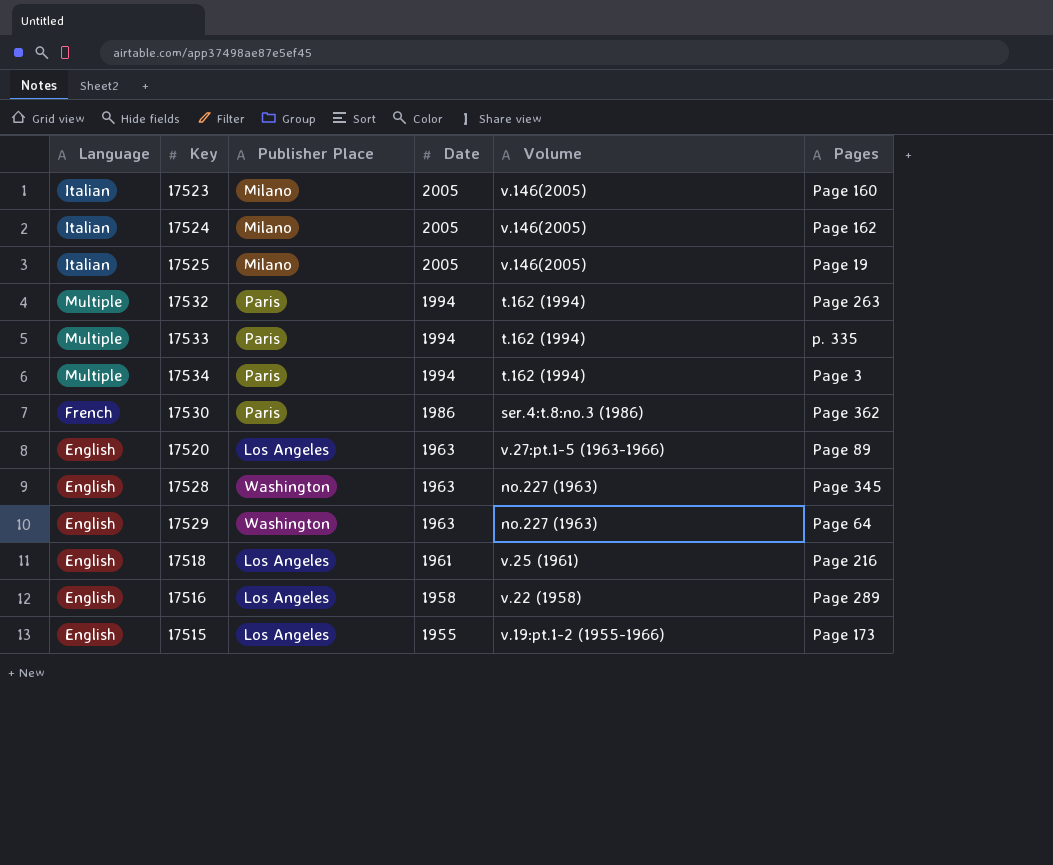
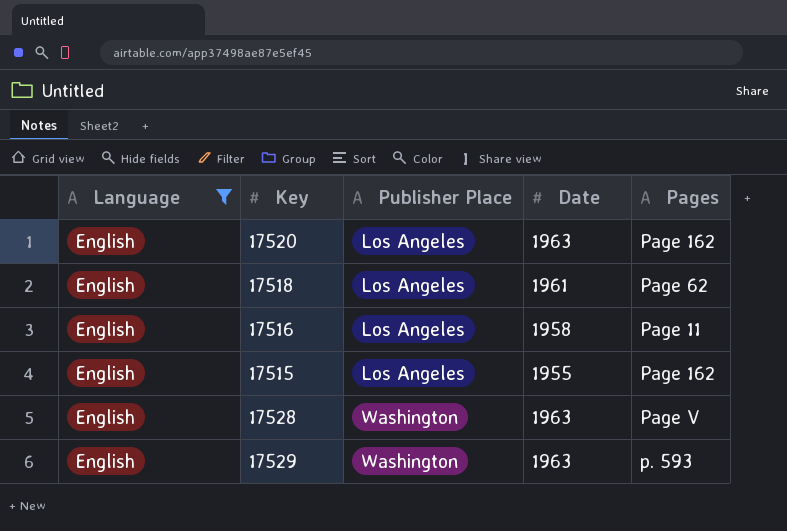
filter: none -> Language = English
row order: Date descending -> Publisher Place ascending
column Volume | position: 5 -> none
17520 | Pages: Page 89 -> Page 162
17518 | Pages: Page 216 -> Page 62
17516 | Pages: Page 289 -> Page 11
17515 | Pages: Page 173 -> Page 162
17528 | Pages: Page 345 -> Page V
17529 | Pages: Page 64 -> p. 593

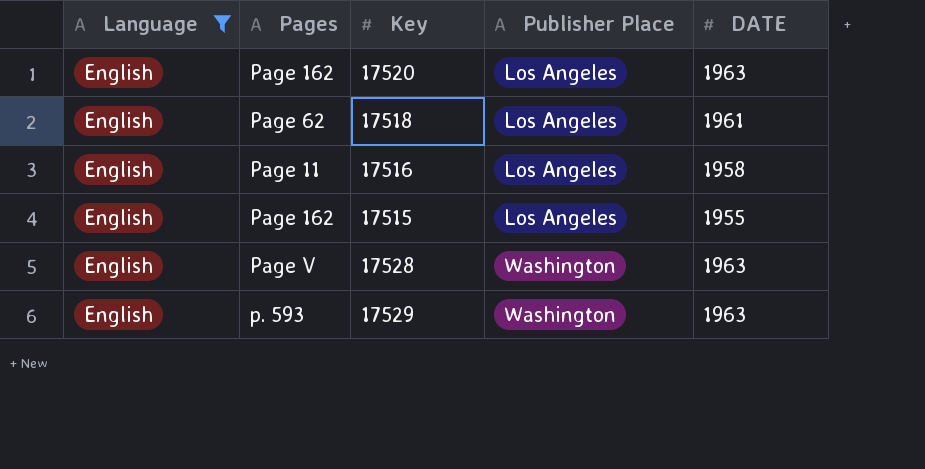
column Pages | position: 5 -> 2
column name: Date -> DATE

